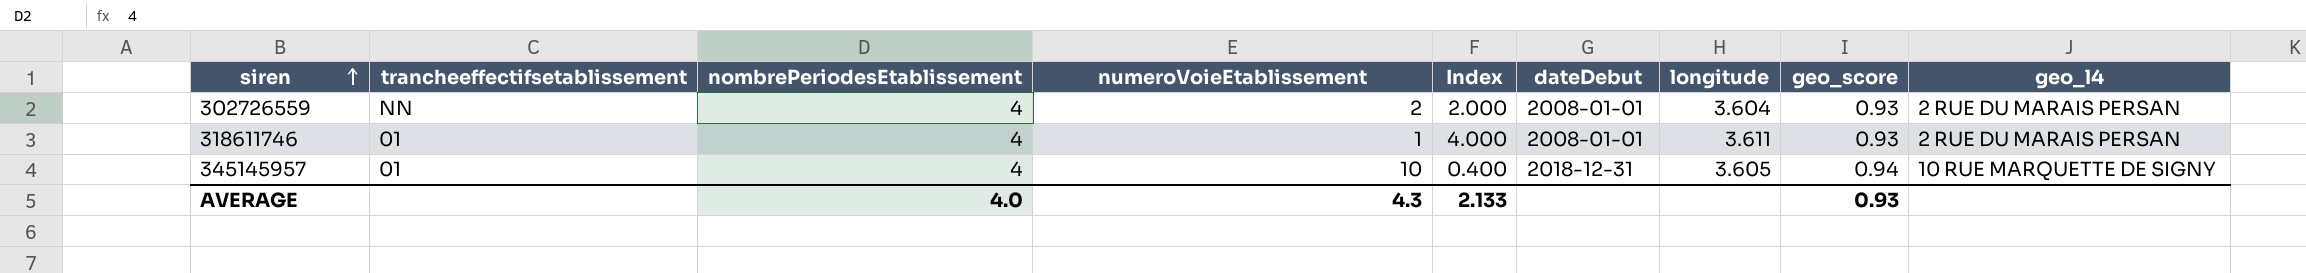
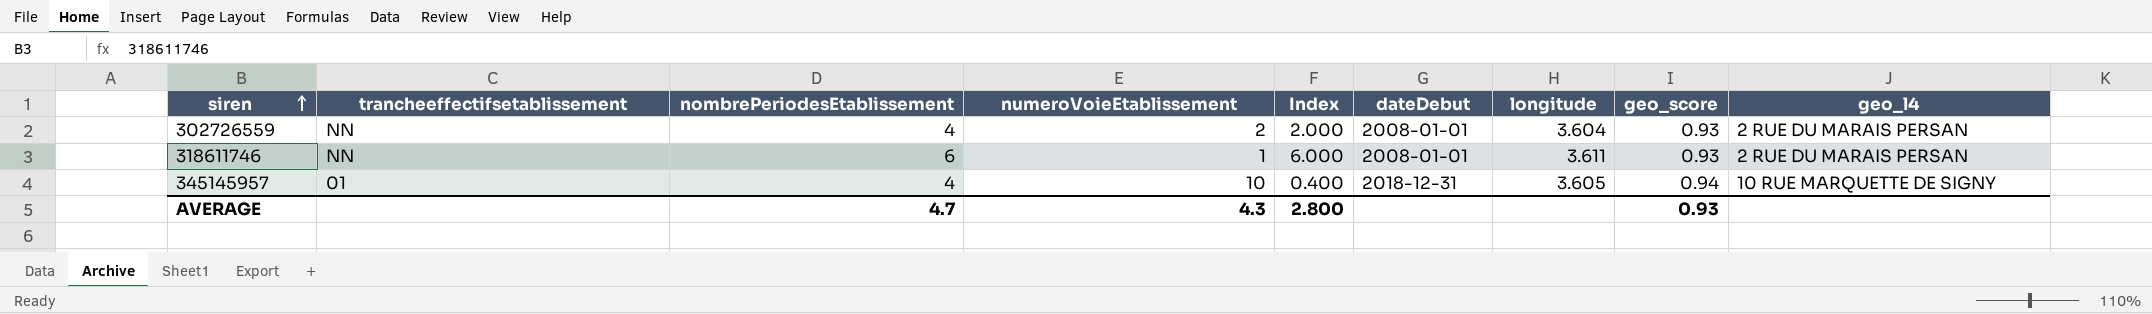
318611746 | trancheeffectifsetablissement: 01 -> NN
318611746 | nombrePeriodesEtablissement: 4 -> 6
318611746 | Index: 4.000 -> 6.000
AVERAGE | nombrePeriodesEtablissement: 4.0 -> 4.7
AVERAGE | Index: 2.133 -> 2.800

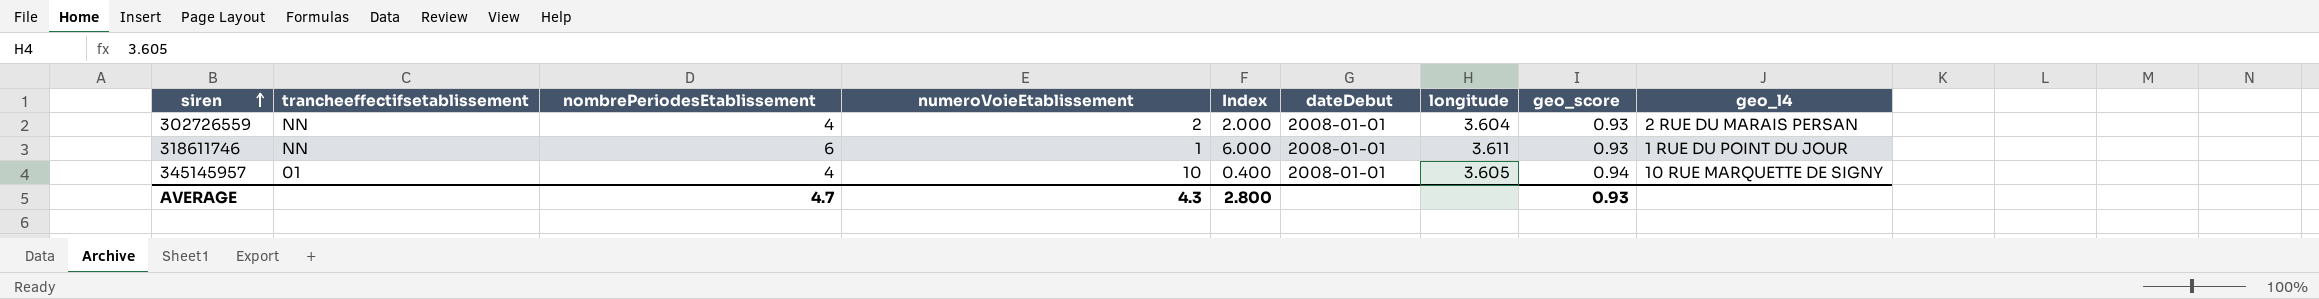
318611746 | geo_l4: 2 RUE DU MARAIS PERSAN -> 1 RUE DU POINT DU JOUR
345145957 | dateDebut: 2018-12-31 -> 2008-01-01

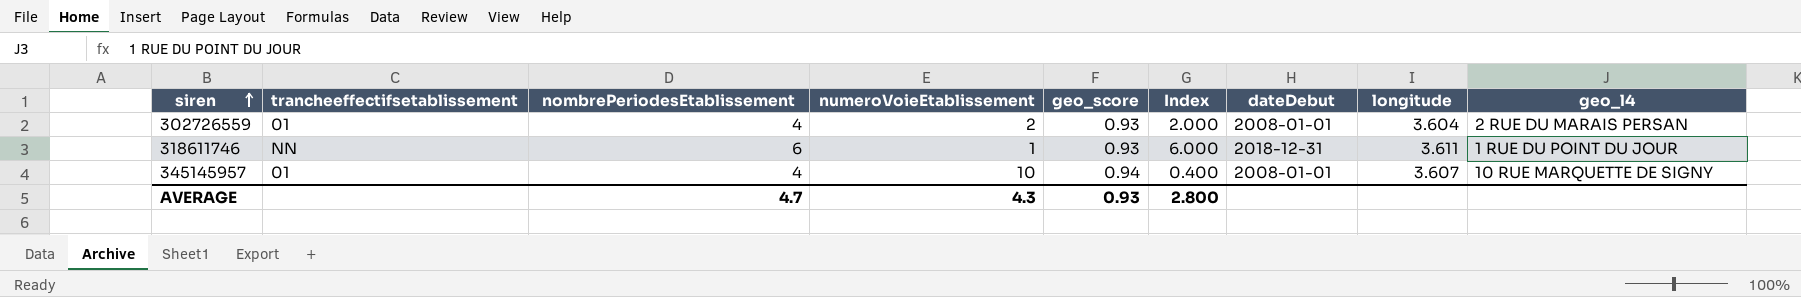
column geo_score | position: 8 -> 5
302726559 | trancheeffectifsetablissement: NN -> 01
318611746 | dateDebut: 2008-01-01 -> 2018-12-31
345145957 | longitude: 3.605 -> 3.607

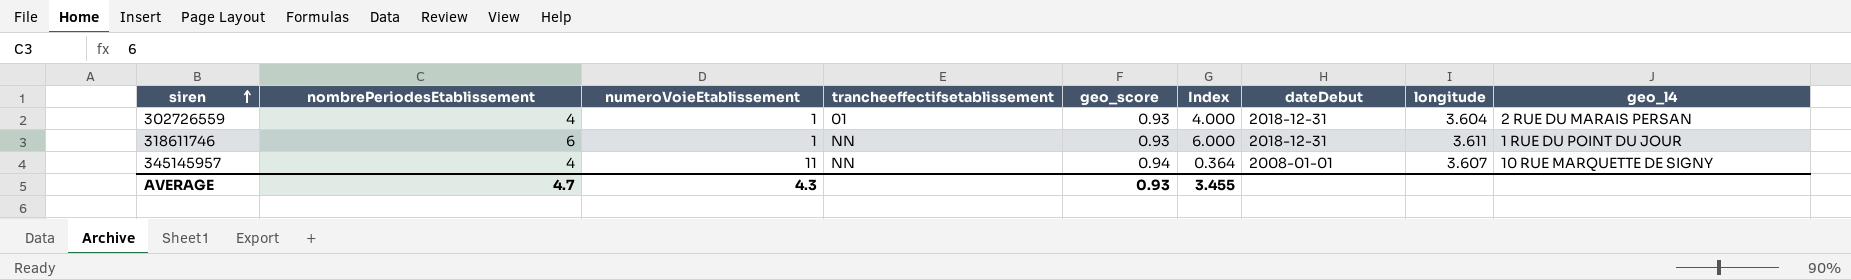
column trancheeffectifsetablissement | position: 2 -> 4
302726559 | numeroVoieEtablissement: 2 -> 1
302726559 | Index: 2.000 -> 4.000
302726559 | dateDebut: 2008-01-01 -> 2018-12-31
345145957 | numeroVoieEtablissement: 10 -> 11
345145957 | trancheeffectifsetablissement: 01 -> NN
345145957 | Index: 0.400 -> 0.364
AVERAGE | Index: 2.800 -> 3.455

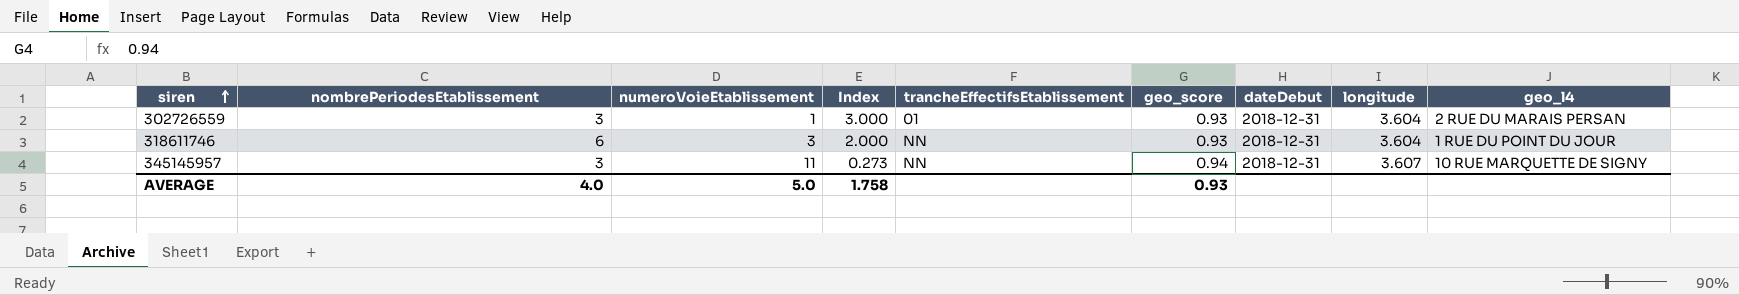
column Index | position: 6 -> 4
column name: trancheeffectifsetablissement -> trancheEffectifsEtablissement
302726559 | nombrePeriodesEtablissement: 4 -> 3
302726559 | Index: 4.000 -> 3.000
318611746 | numeroVoieEtablissement: 1 -> 3
318611746 | Index: 6.000 -> 2.000
318611746 | longitude: 3.611 -> 3.604
345145957 | nombrePeriodesEtablissement: 4 -> 3
345145957 | Index: 0.364 -> 0.273
345145957 | dateDebut: 2008-01-01 -> 2018-12-31
AVERAGE | nombrePeriodesEtablissement: 4.7 -> 4.0
AVERAGE | numeroVoieEtablissement: 4.3 -> 5.0
AVERAGE | Index: 3.455 -> 1.758

